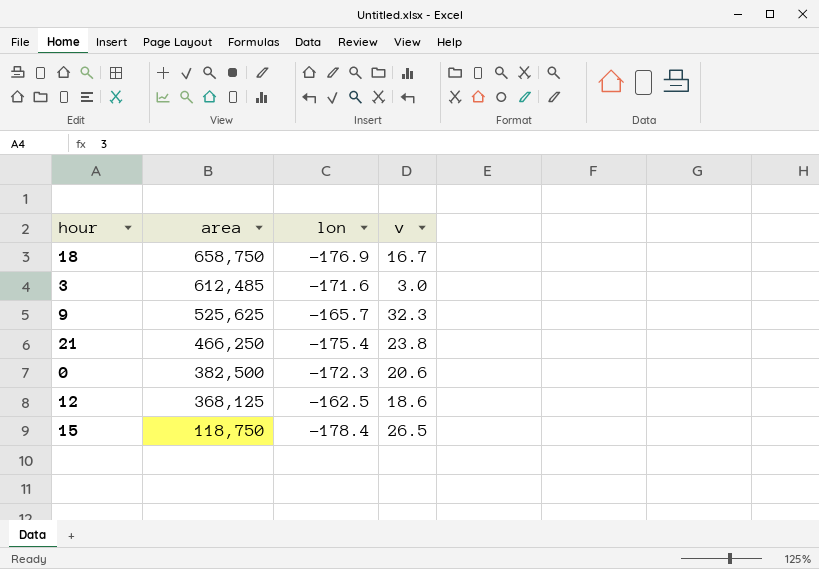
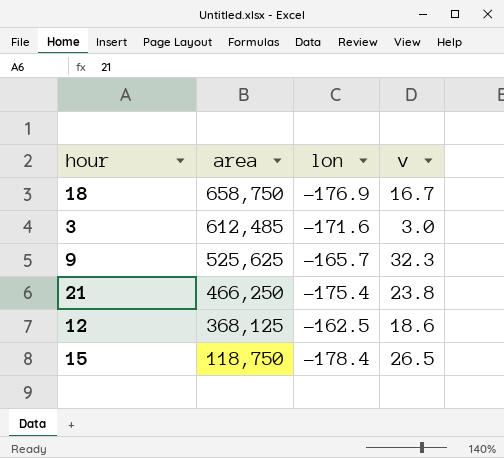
row 0: 382,500 | -172.3 | 20.6 -> none

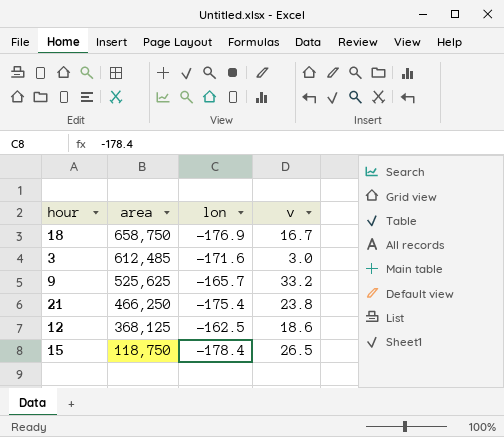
9 | v: 32.3 -> 33.2

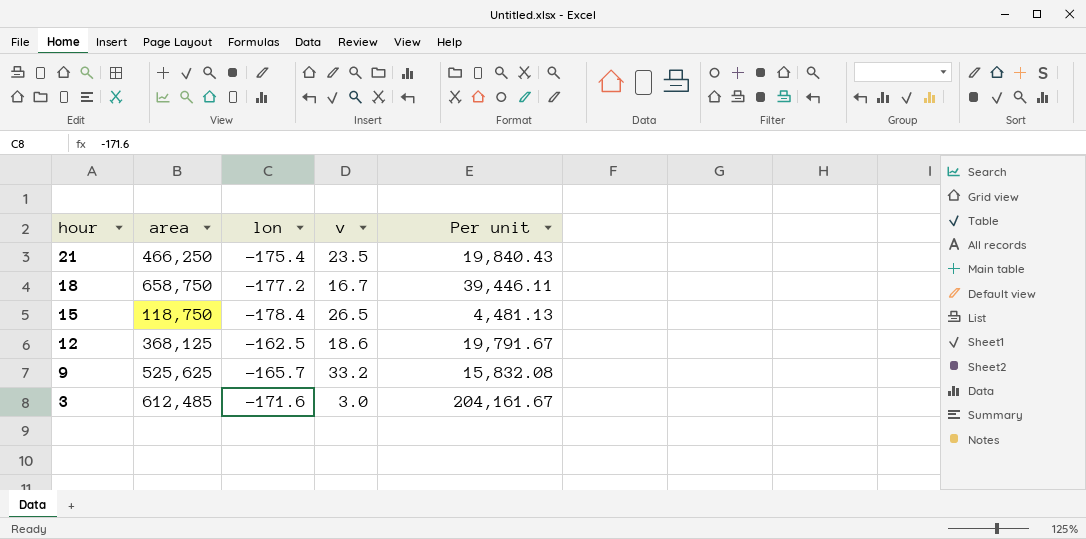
row order: area descending -> hour descending
column Per unit | formula: none -> [area] / [v]
21 | v: 23.8 -> 23.5
18 | lon: -176.9 -> -177.2

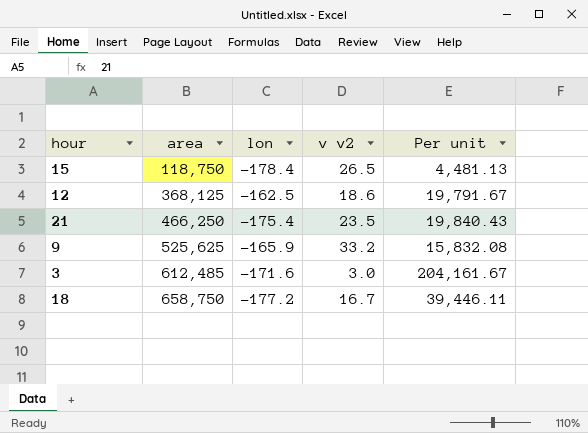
row order: hour descending -> area ascending
column name: v -> v v2
9 | lon: -165.7 -> -165.9

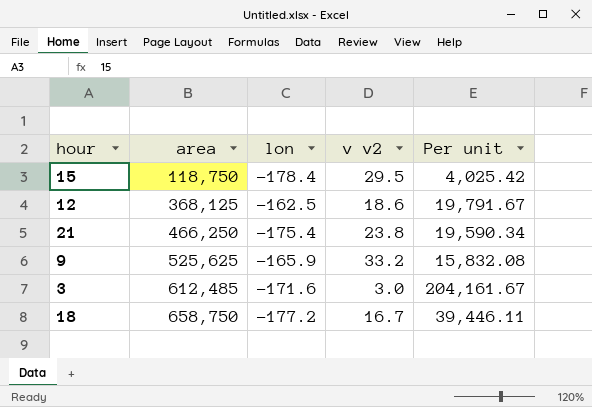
15 | v v2: 26.5 -> 29.5
15 | Per unit: 4,481.13 -> 4,025.42
21 | v v2: 23.5 -> 23.8
21 | Per unit: 19,840.43 -> 19,590.34

